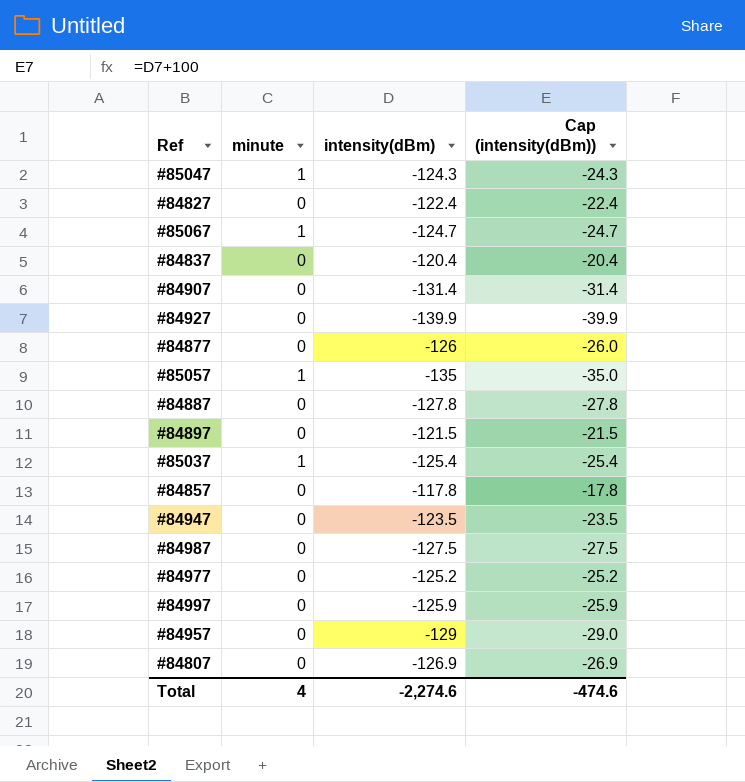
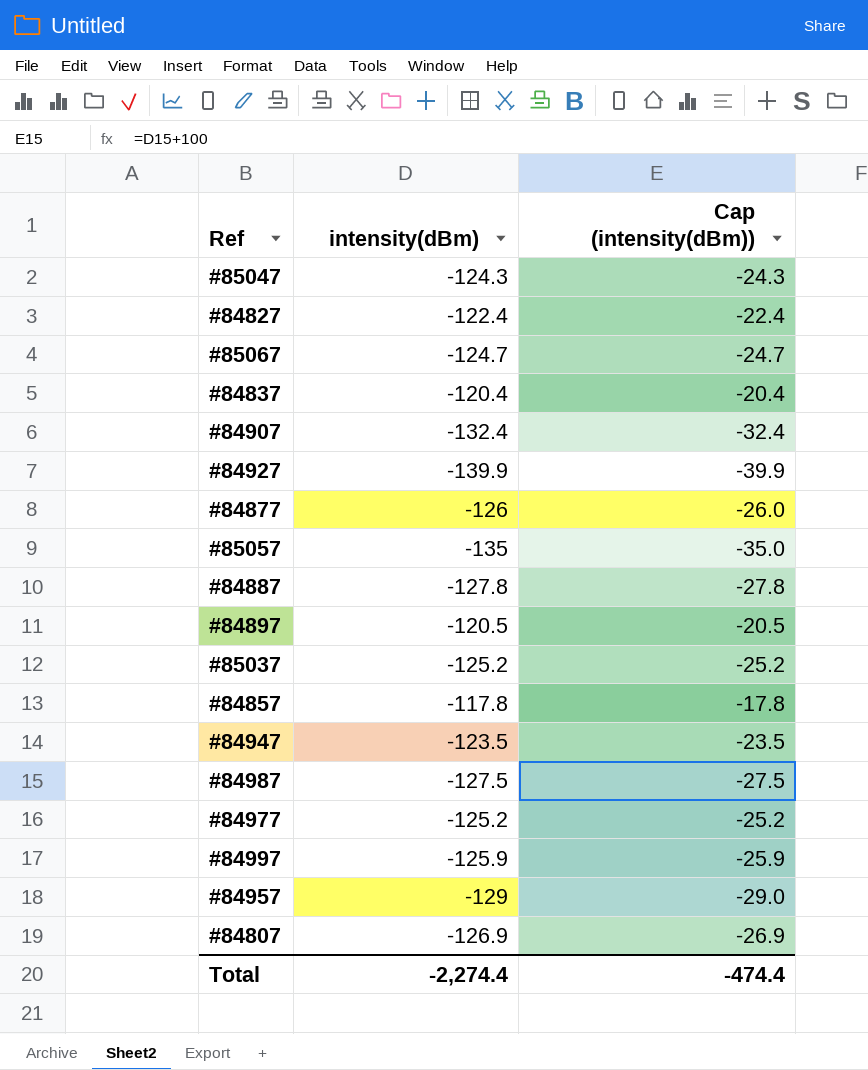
column minute | position: 2 -> none
#84907 | intensity(dBm): -131.4 -> -132.4
#84907 | Cap (intensity(dBm)): -31.4 -> -32.4
#84897 | intensity(dBm): -121.5 -> -120.5
#84897 | Cap (intensity(dBm)): -21.5 -> -20.5
#85037 | intensity(dBm): -125.4 -> -125.2
#85037 | Cap (intensity(dBm)): -25.4 -> -25.2
Total | intensity(dBm): -2,274.6 -> -2,274.4
Total | Cap (intensity(dBm)): -474.6 -> -474.4

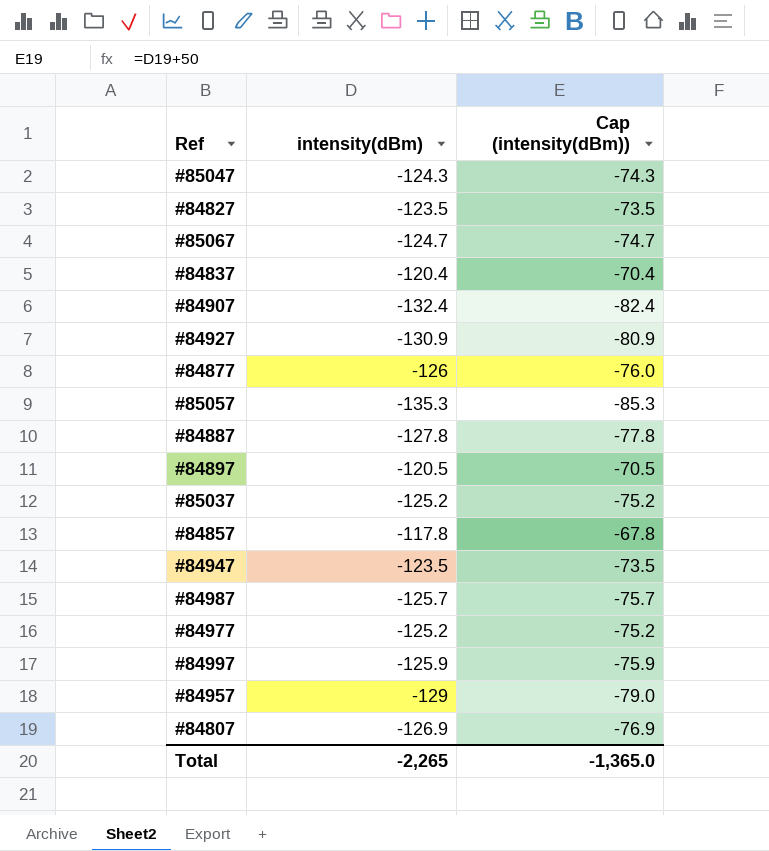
column Cap (intensity(dBm)) | formula: [intensity(dBm)] + 100 -> [intensity(dBm)] + 50
#84827 | intensity(dBm): -122.4 -> -123.5
#84927 | intensity(dBm): -139.9 -> -130.9
#85057 | intensity(dBm): -135 -> -135.3
#84987 | intensity(dBm): -127.5 -> -125.7
Total | intensity(dBm): -2,274.4 -> -2,265
Total | Cap (intensity(dBm)): -474.4 -> -1,365.0

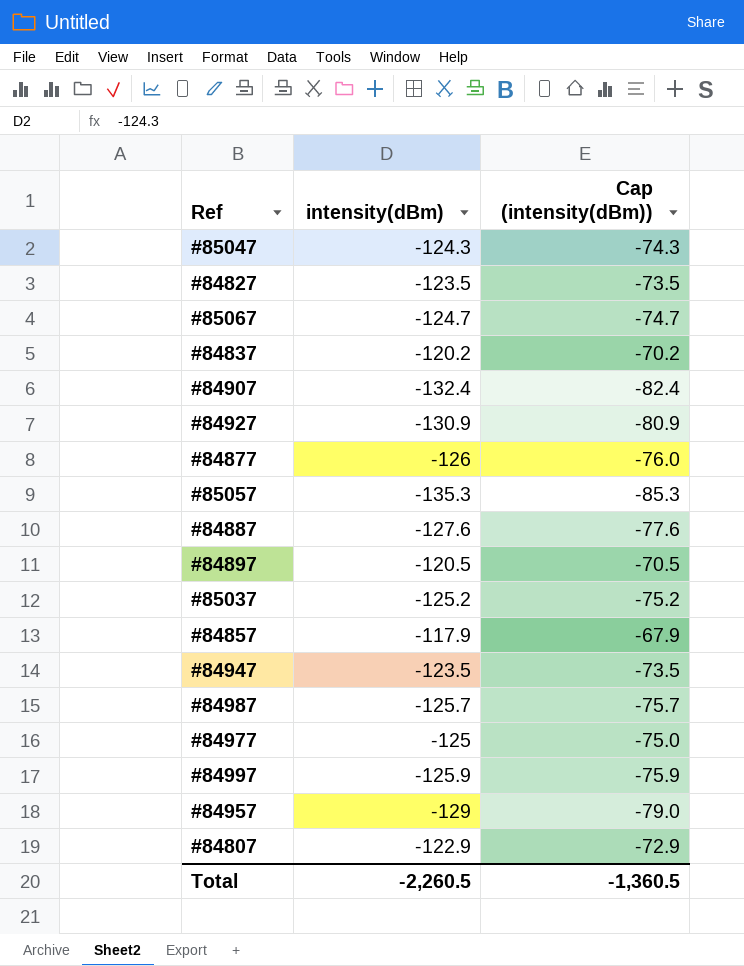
#84837 | intensity(dBm): -120.4 -> -120.2
#84837 | Cap (intensity(dBm)): -70.4 -> -70.2
#84887 | intensity(dBm): -127.8 -> -127.6
#84887 | Cap (intensity(dBm)): -77.8 -> -77.6
#84857 | intensity(dBm): -117.8 -> -117.9
#84857 | Cap (intensity(dBm)): -67.8 -> -67.9
#84977 | intensity(dBm): -125.2 -> -125
#84977 | Cap (intensity(dBm)): -75.2 -> -75.0
#84807 | intensity(dBm): -126.9 -> -122.9
#84807 | Cap (intensity(dBm)): -76.9 -> -72.9
Total | intensity(dBm): -2,265 -> -2,260.5
Total | Cap (intensity(dBm)): -1,365.0 -> -1,360.5

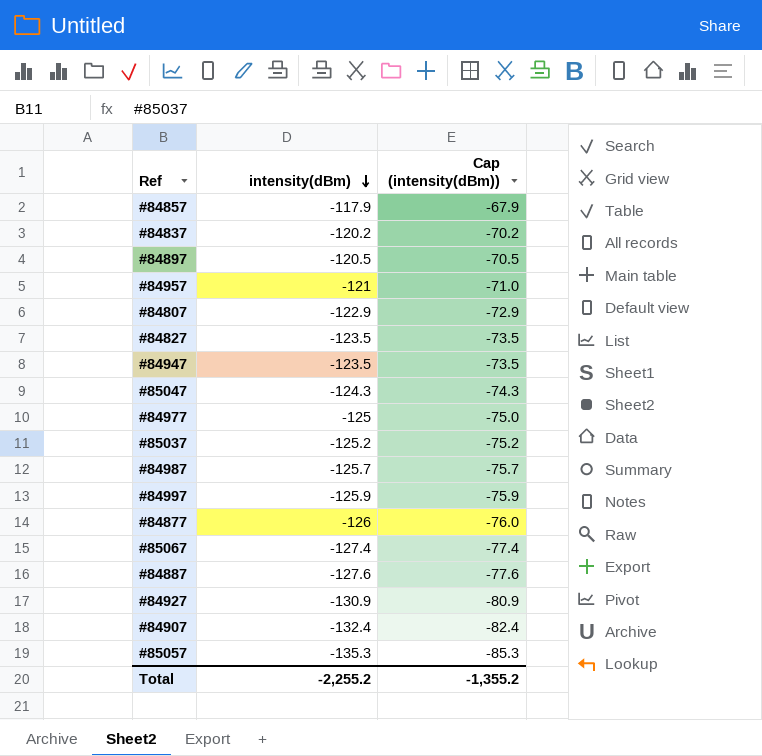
row order: none -> intensity(dBm) descending
#84957 | intensity(dBm): -129 -> -121
#84957 | Cap (intensity(dBm)): -79.0 -> -71.0
#85067 | intensity(dBm): -124.7 -> -127.4
#85067 | Cap (intensity(dBm)): -74.7 -> -77.4
Total | intensity(dBm): -2,260.5 -> -2,255.2
Total | Cap (intensity(dBm)): -1,360.5 -> -1,355.2

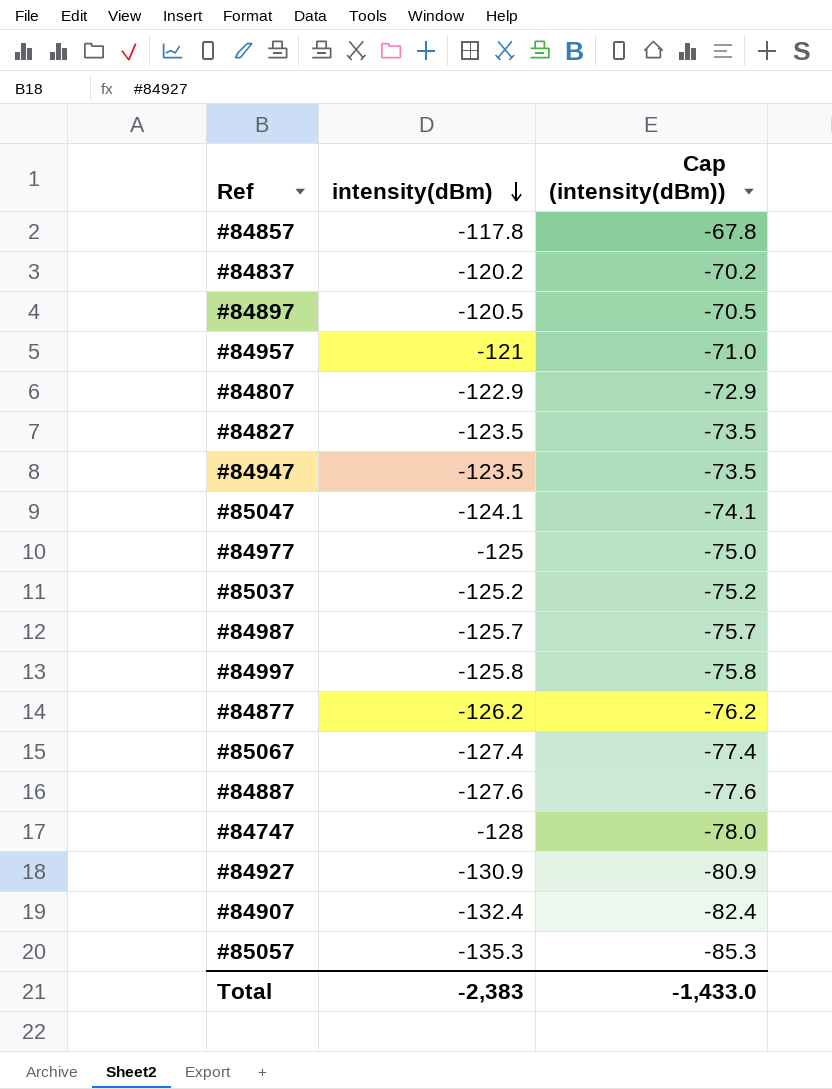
#84857 | intensity(dBm): -117.9 -> -117.8
#84857 | Cap (intensity(dBm)): -67.9 -> -67.8
#85047 | intensity(dBm): -124.3 -> -124.1
#85047 | Cap (intensity(dBm)): -74.3 -> -74.1
#84997 | intensity(dBm): -125.9 -> -125.8
#84997 | Cap (intensity(dBm)): -75.9 -> -75.8
#84877 | intensity(dBm): -126 -> -126.2
#84877 | Cap (intensity(dBm)): -76.0 -> -76.2
row #84747: none -> -128 | -78.0
Total | intensity(dBm): -2,255.2 -> -2,383
Total | Cap (intensity(dBm)): -1,355.2 -> -1,433.0

